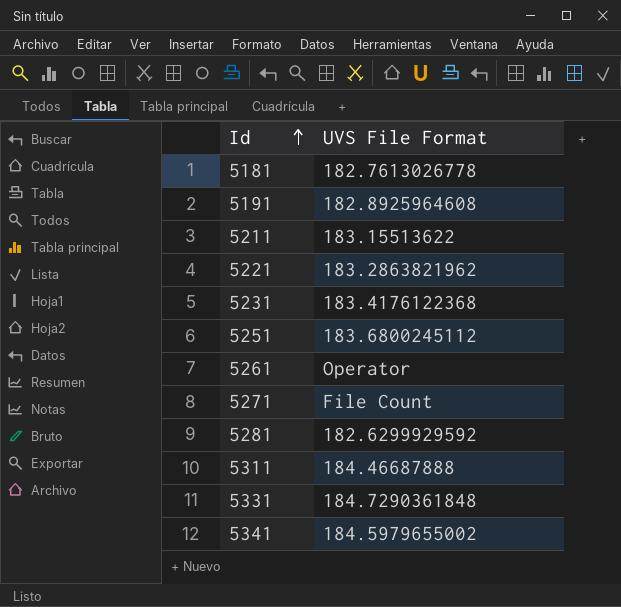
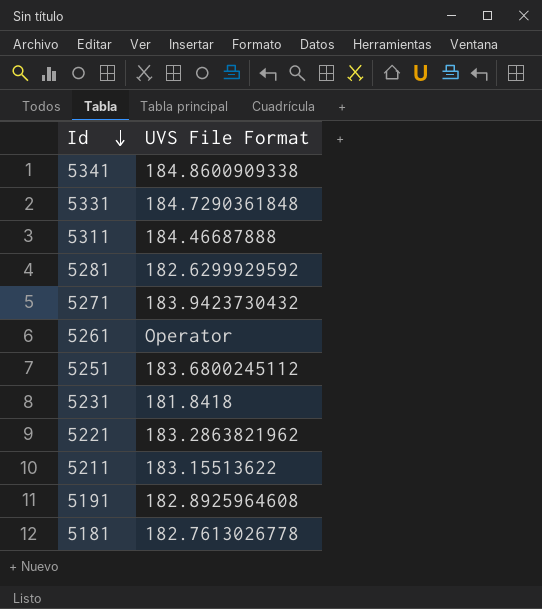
row order: Id ascending -> Id descending
5341 | UVS File Format: 184.5979655002 -> 184.8600909338
5271 | UVS File Format: File Count -> 183.9423730432
5231 | UVS File Format: 183.4176122368 -> 181.8418

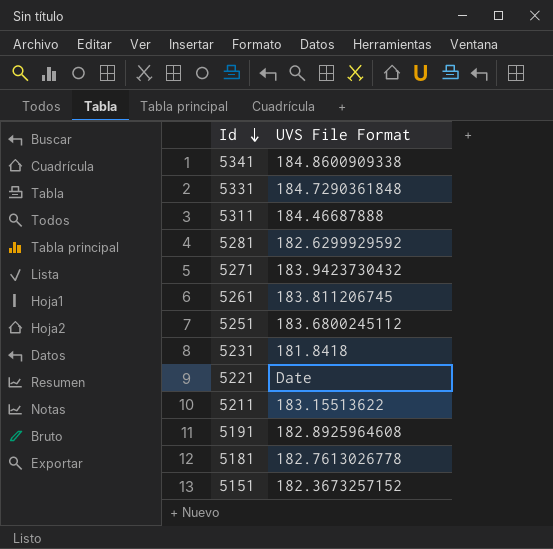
5261 | UVS File Format: Operator -> 183.811206745
5221 | UVS File Format: 183.2863821962 -> Date
row 5151: none -> 182.3673257152

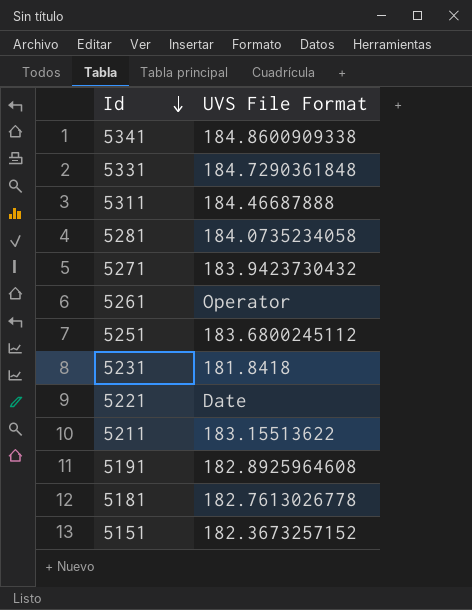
5281 | UVS File Format: 182.6299929592 -> 184.0735234058
5261 | UVS File Format: 183.811206745 -> Operator

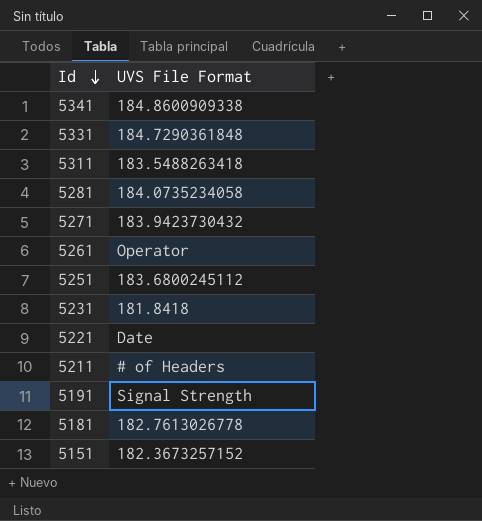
5311 | UVS File Format: 184.46687888 -> 183.5488263418
5211 | UVS File Format: 183.15513622 -> # of Headers
5191 | UVS File Format: 182.8925964608 -> Signal Strength

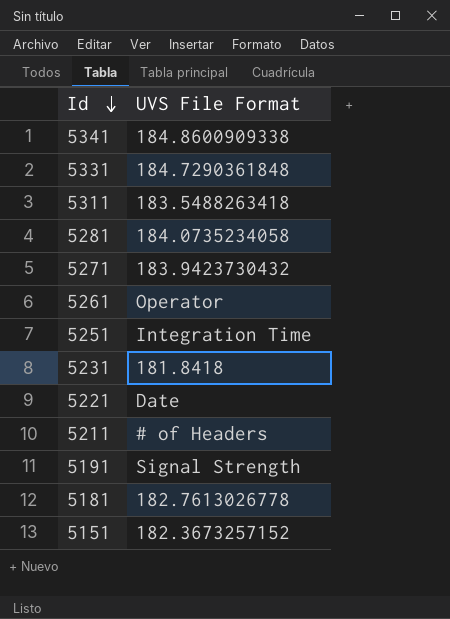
5251 | UVS File Format: 183.6800245112 -> Integration Time

